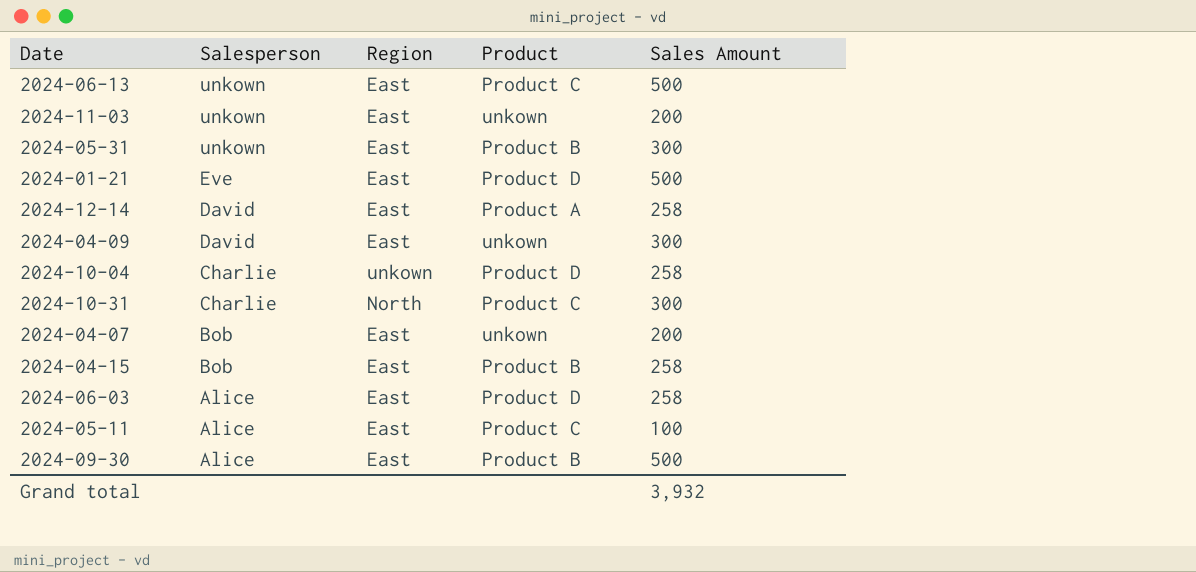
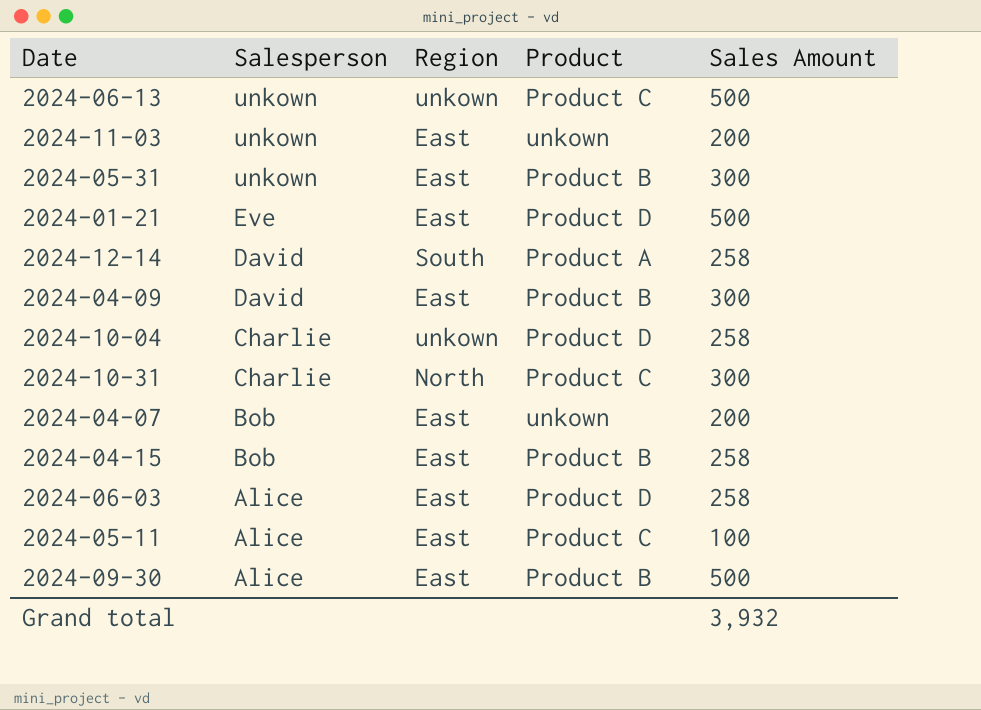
2024-06-13 | Region: East -> unkown
2024-12-14 | Region: East -> South
2024-04-09 | Product: unkown -> Product B

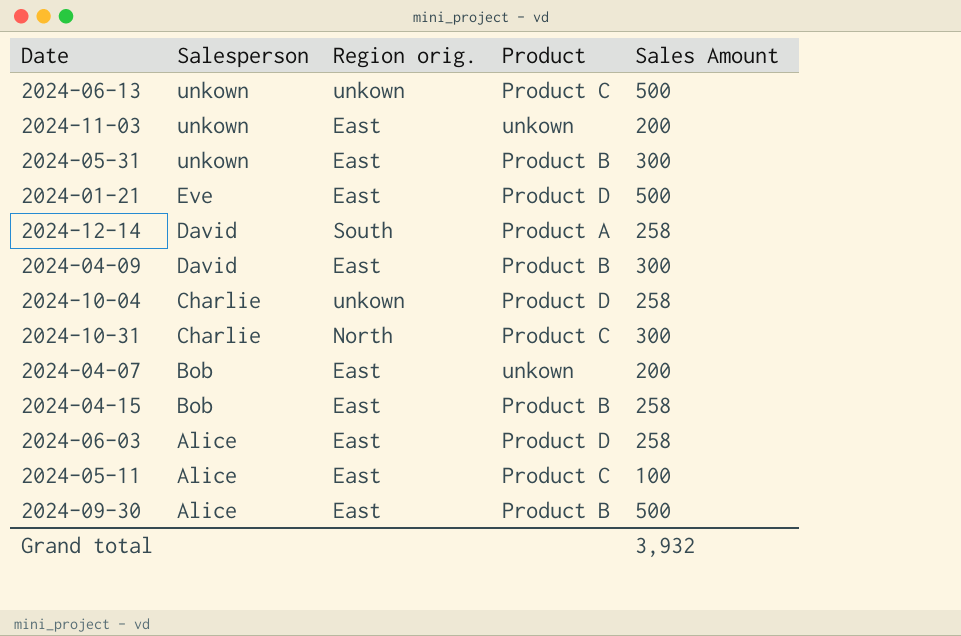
column name: Region -> Region orig.

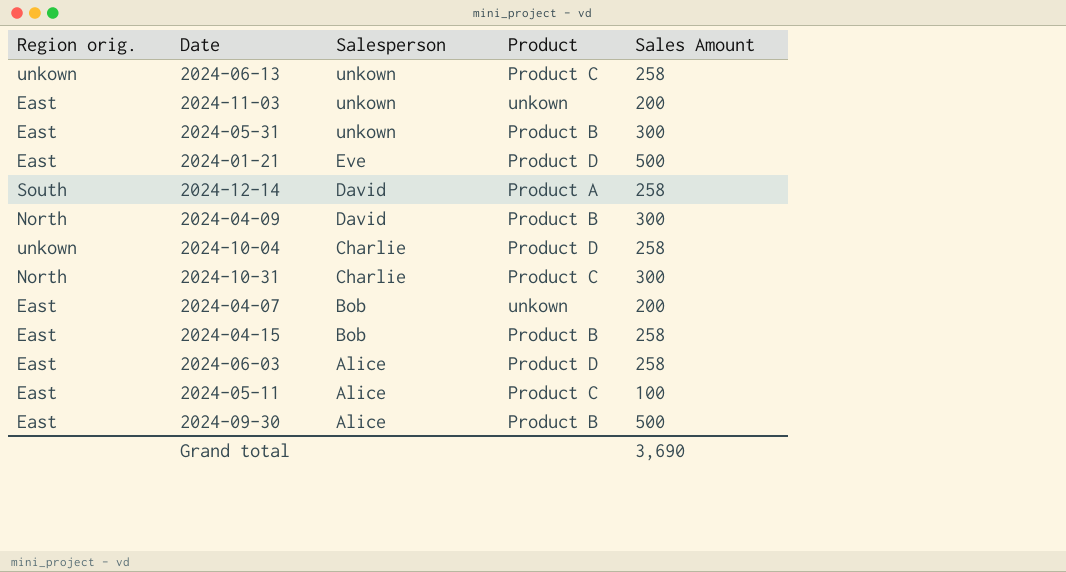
column Region orig. | position: 3 -> 1
2024-06-13 | Sales Amount: 500 -> 258
2024-04-09 | Region orig.: East -> North
Grand total | Sales Amount: 3,932 -> 3,690

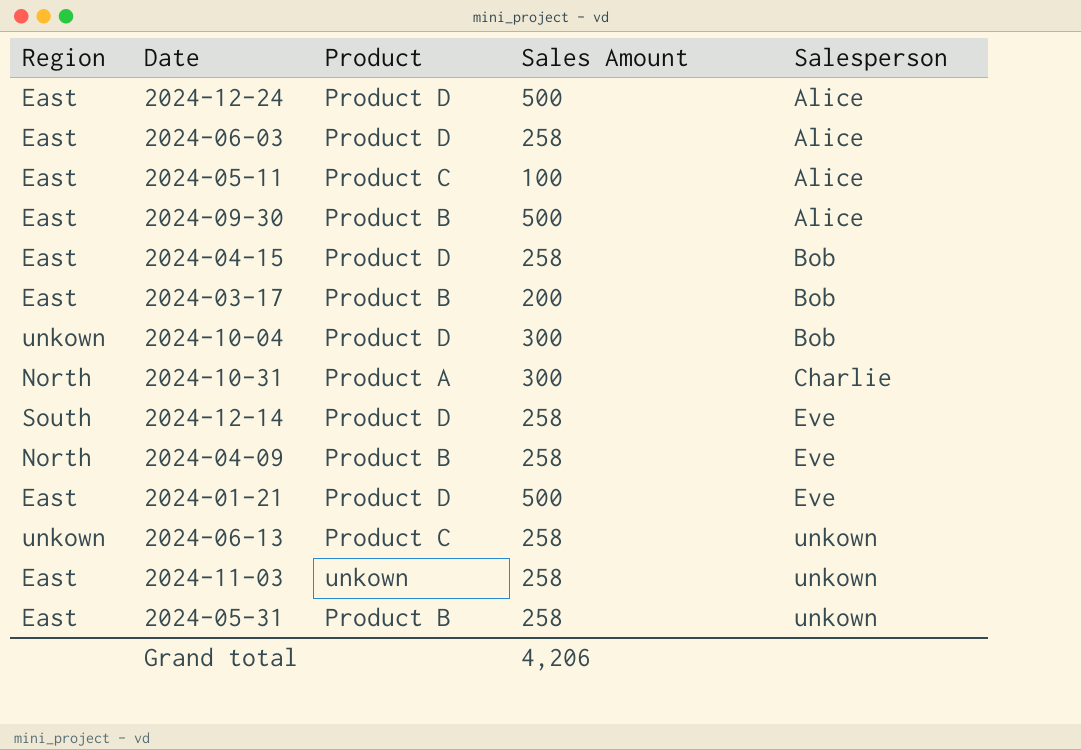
row order: Salesperson descending -> Salesperson ascending
column name: Region orig. -> Region
column Salesperson | position: 3 -> 5
row 2024-04-07: East | Bob | unkown | 200 -> none
row 2024-12-24: none -> East | Product D | 500 | Alice
2024-04-15 | Product: Product B -> Product D
row 2024-03-17: none -> East | Product B | 200 | Bob
2024-10-04 | Sales Amount: 258 -> 300
2024-10-04 | Salesperson: Charlie -> Bob
2024-10-31 | Product: Product C -> Product A
2024-12-14 | Product: Product A -> Product D
2024-12-14 | Salesperson: David -> Eve
2024-04-09 | Sales Amount: 300 -> 258
2024-04-09 | Salesperson: David -> Eve
2024-11-03 | Sales Amount: 200 -> 258
2024-05-31 | Sales Amount: 300 -> 258
Grand total | Sales Amount: 3,690 -> 4,206

